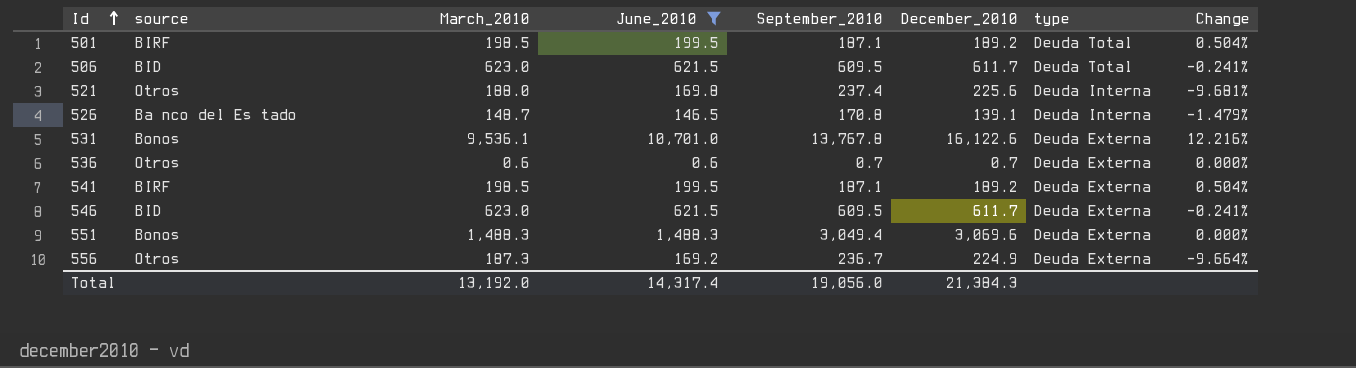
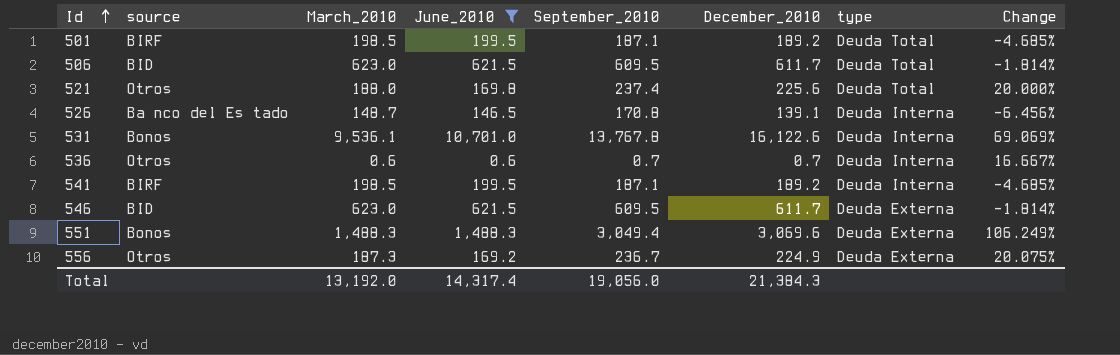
column Change | formula: ([June_2010] - [March_2010]) / [March_2010] -> ([December_2010] - [March_2010]) / [March_2010]
521 | type: Deuda Interna -> Deuda Total
531 | type: Deuda Externa -> Deuda Interna
536 | type: Deuda Externa -> Deuda Interna
541 | type: Deuda Externa -> Deuda Interna

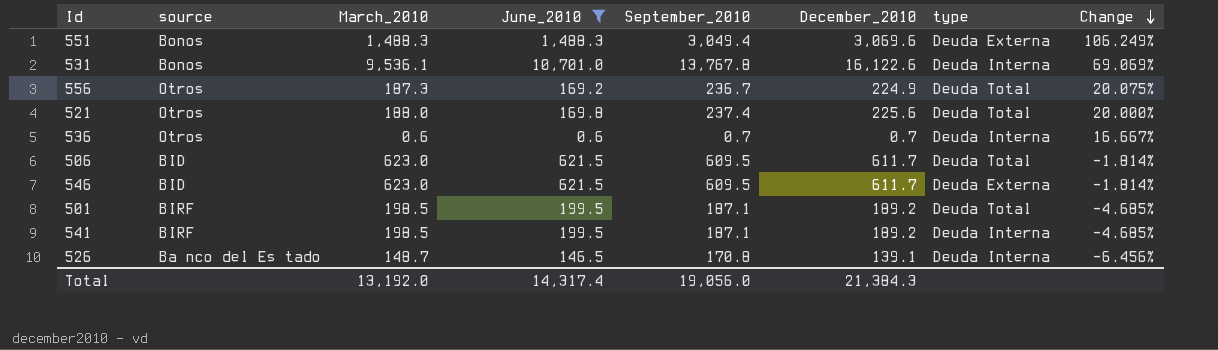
row order: Id ascending -> Change descending
556 | type: Deuda Externa -> Deuda Total

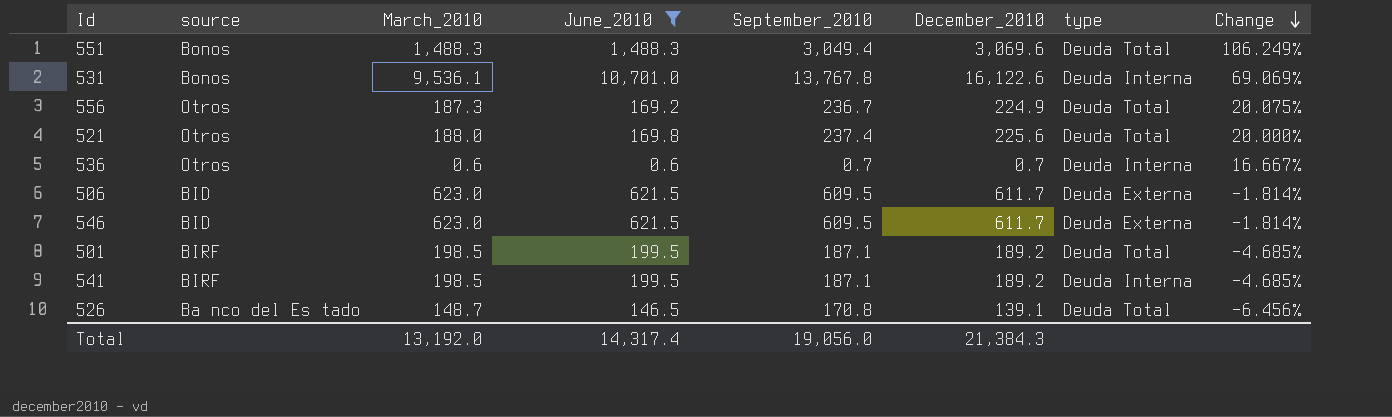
551 | type: Deuda Externa -> Deuda Total
506 | type: Deuda Total -> Deuda Externa
526 | type: Deuda Interna -> Deuda Total

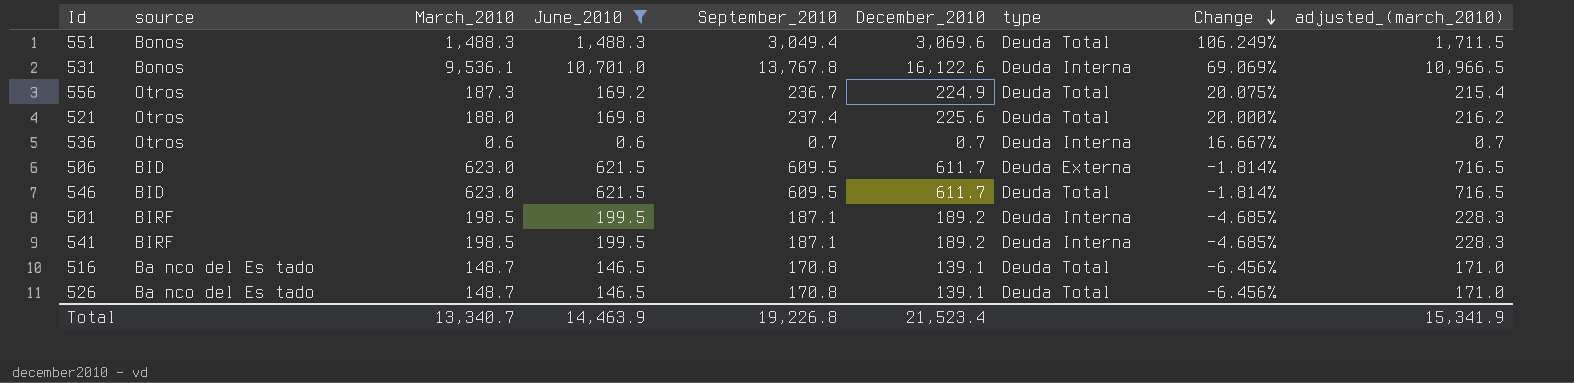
column adjusted_(march_2010) | formula: none -> [March_2010] * 1.15
546 | type: Deuda Externa -> Deuda Total
501 | type: Deuda Total -> Deuda Interna
row 516: none -> Ba nco del Es tado | 148.7 | 146.5 | 170.8 | 139.1 | Deuda Total | -6.456% | 171.0
Total | March_2010: 13,192.0 -> 13,340.7
Total | June_2010: 14,317.4 -> 14,463.9
Total | September_2010: 19,056.0 -> 19,226.8
Total | December_2010: 21,384.3 -> 21,523.4

